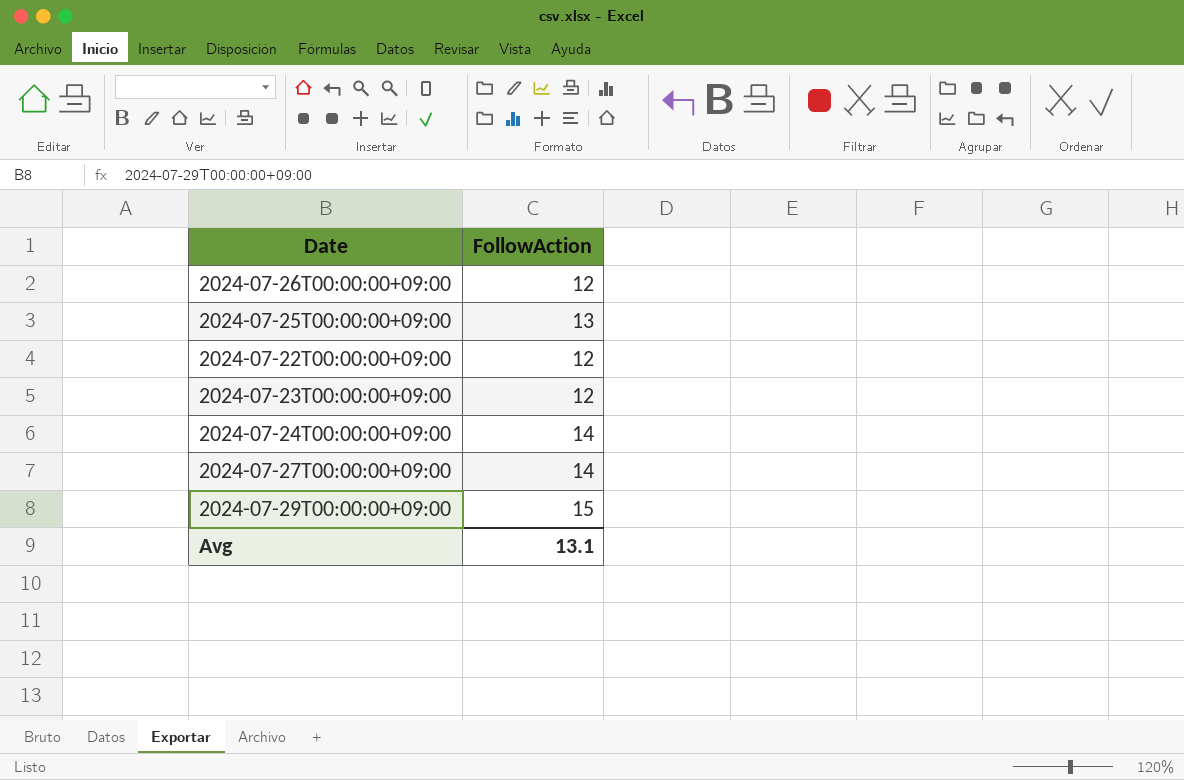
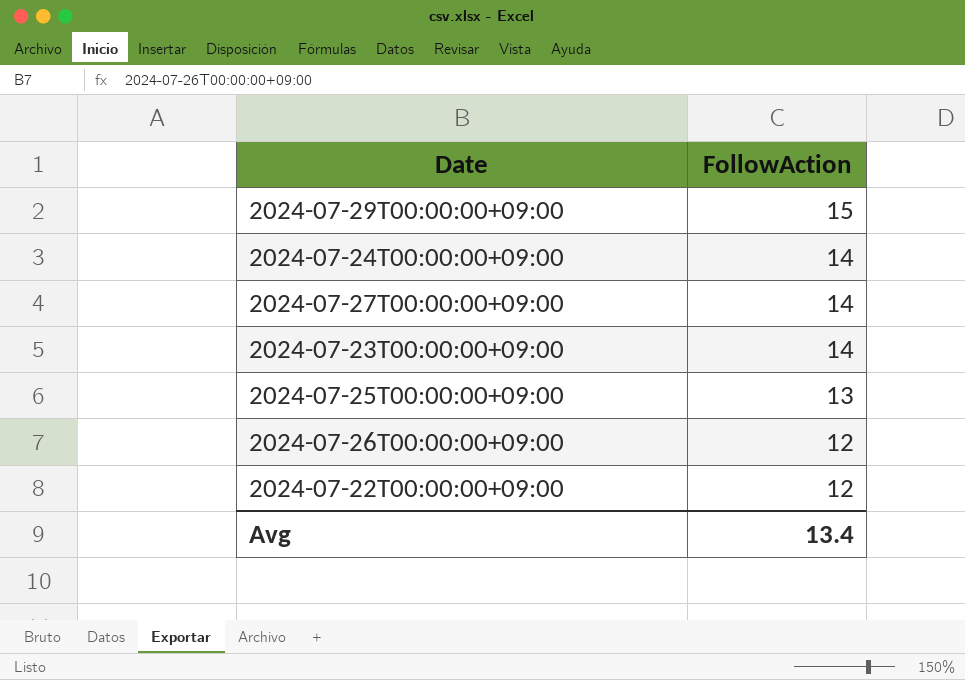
row order: none -> FollowAction descending
2024-07-23T00:00:00+09:00 | FollowAction: 12 -> 14
Avg | FollowAction: 13.1 -> 13.4

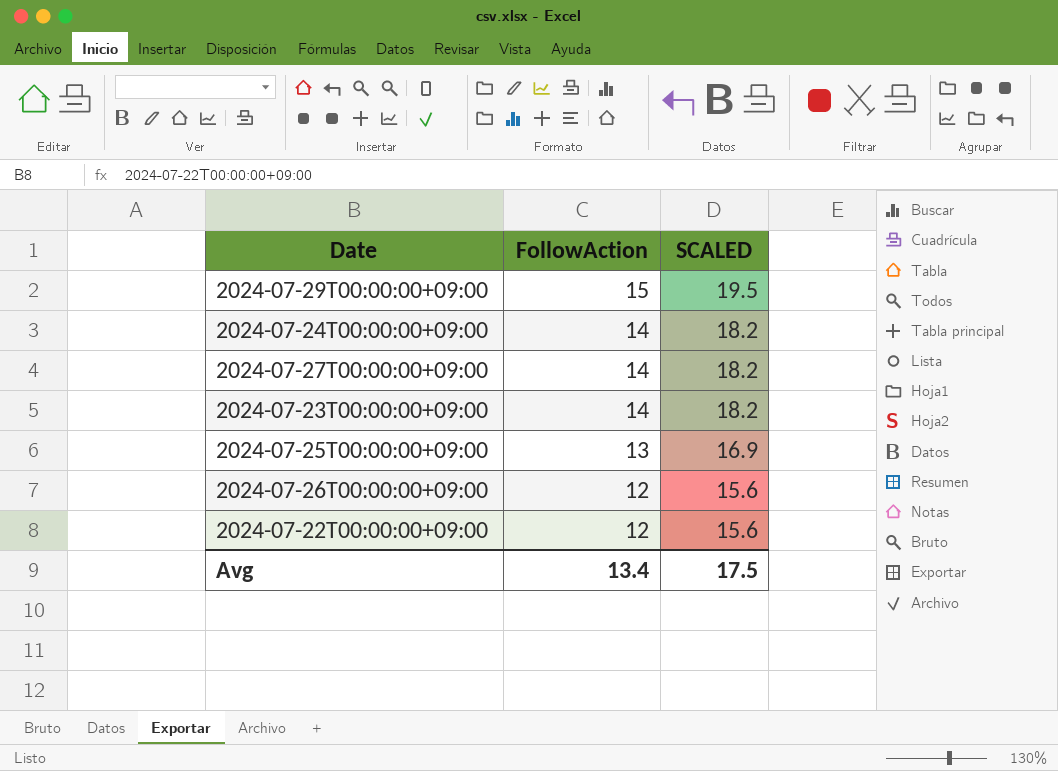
column SCALED | formula: none -> [FollowAction] * 1.3

